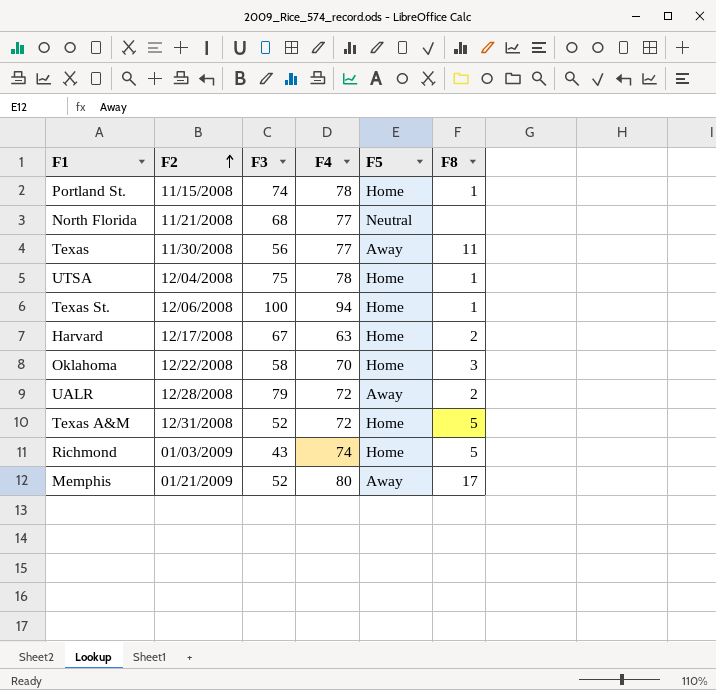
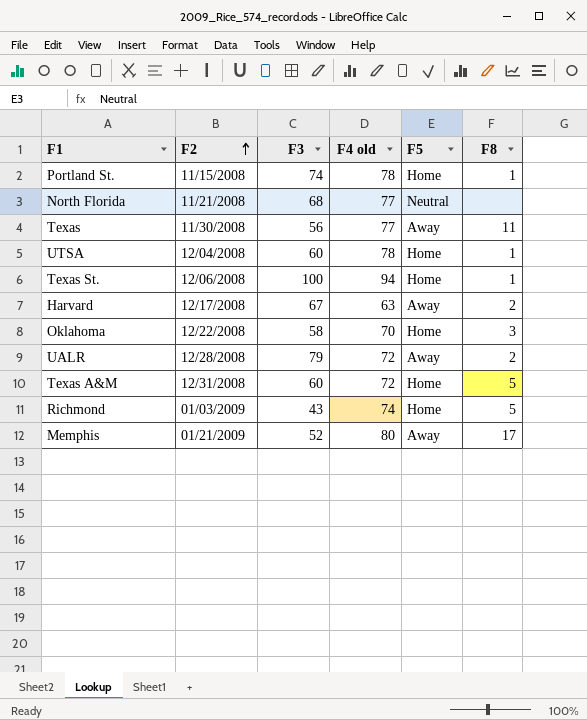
column name: F4 -> F4 old
UTSA | F3: 75 -> 60
Harvard | F5: Home -> Away
Texas A&M | F3: 52 -> 60

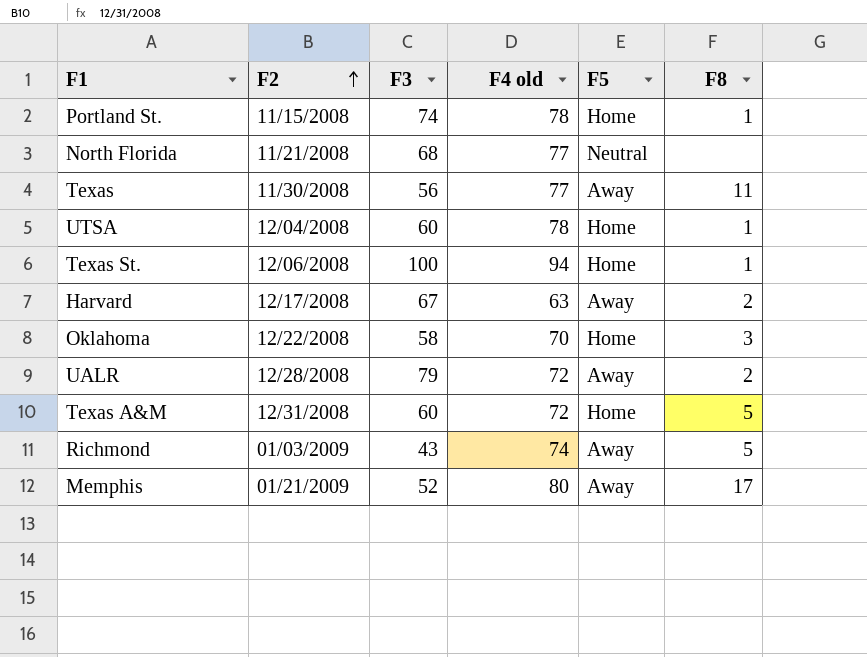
Richmond | F5: Home -> Away

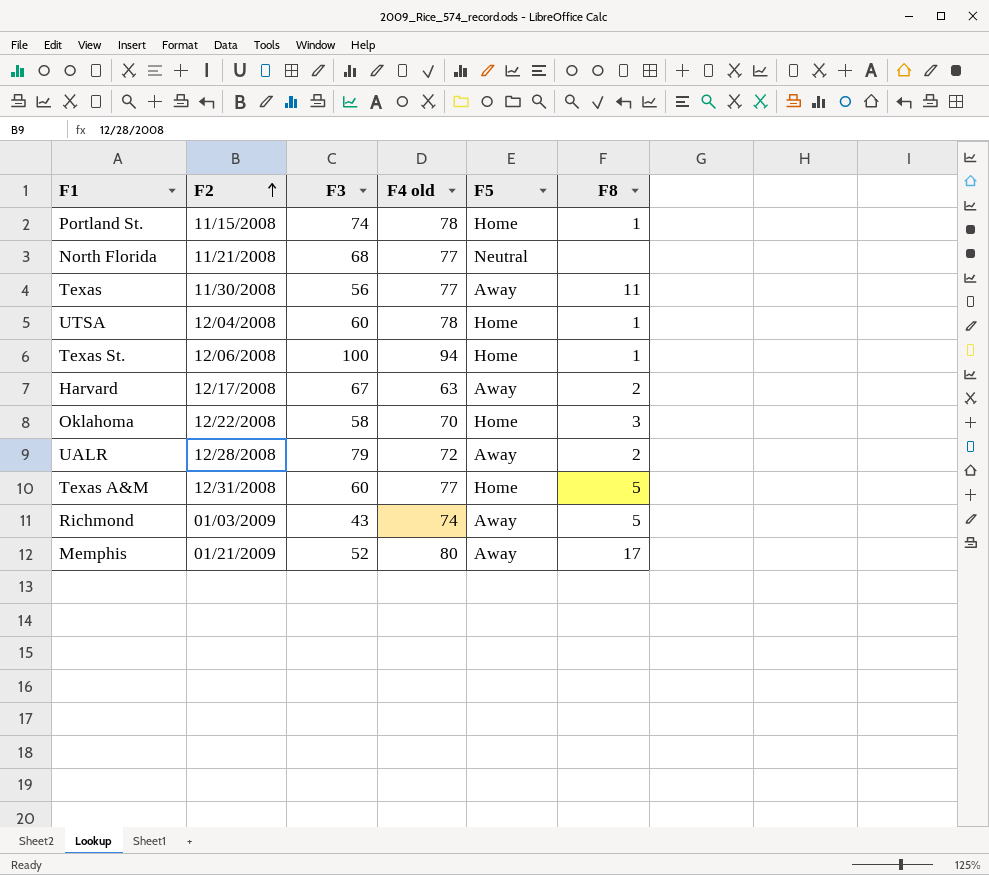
Texas A&M | F4 old: 72 -> 77

